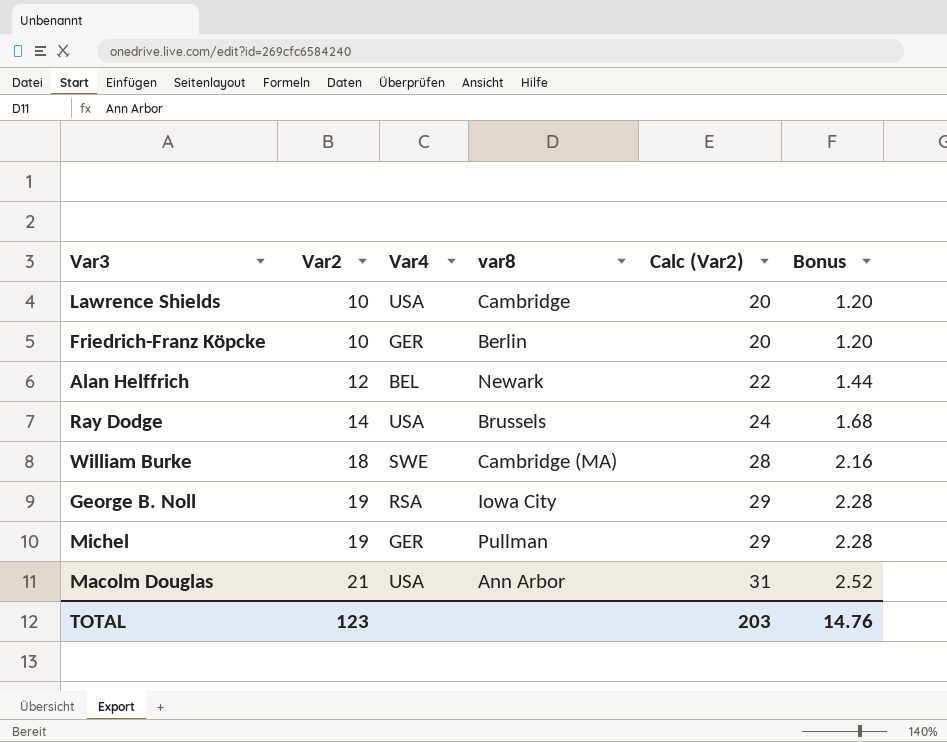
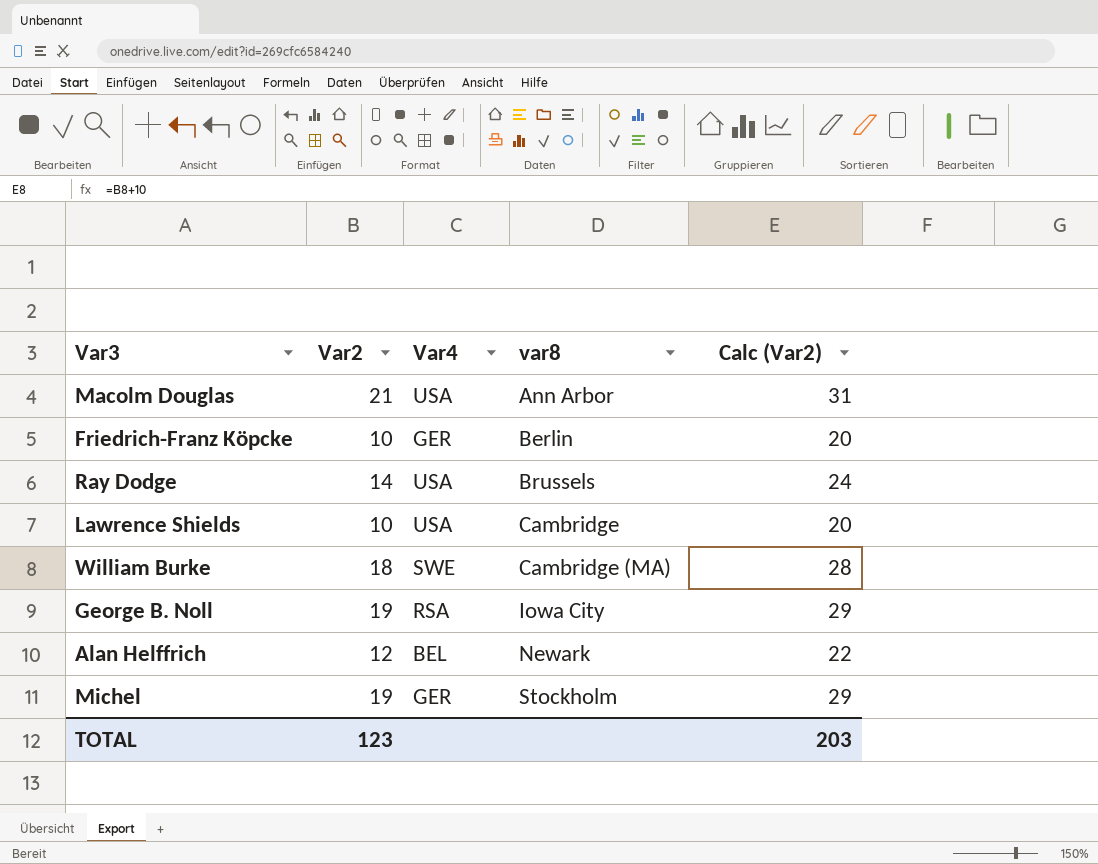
row order: Var2 ascending -> var8 ascending
column Bonus | formula: [Var2] * 0.12 -> none
Michel | var8: Pullman -> Stockholm

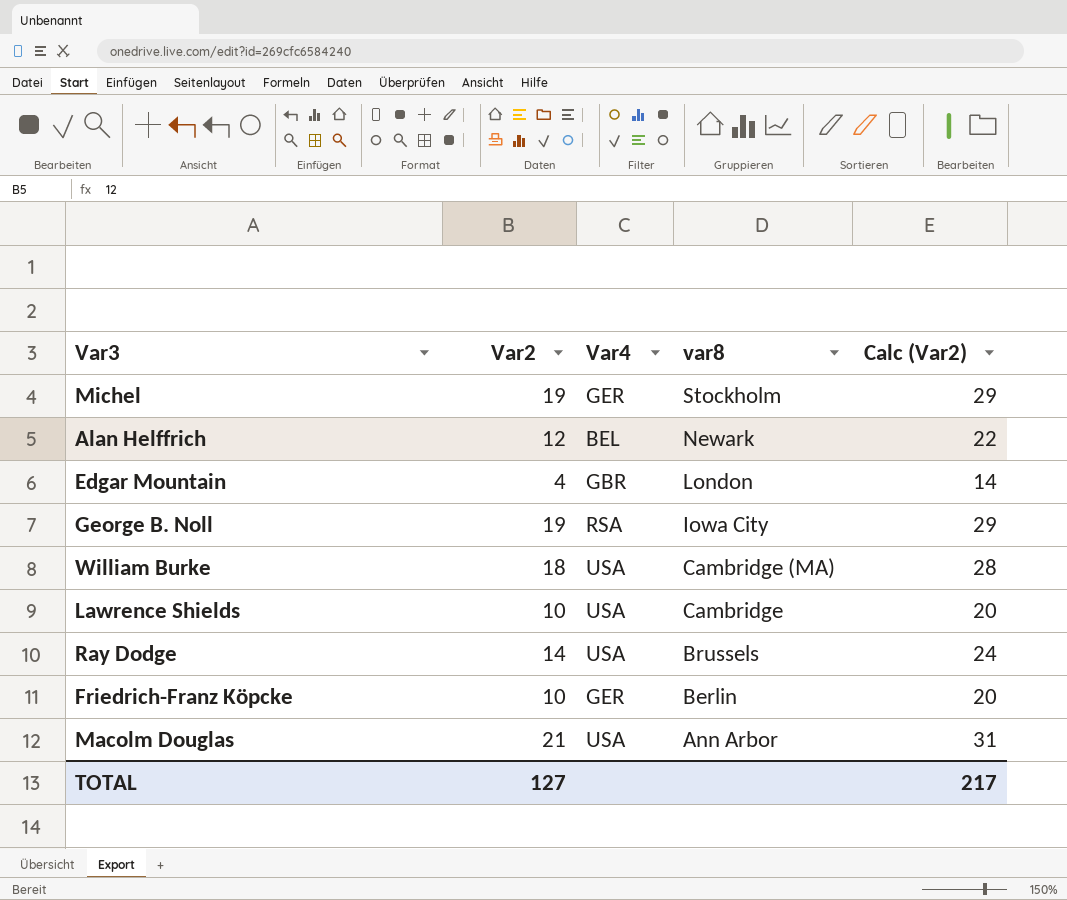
row order: var8 ascending -> var8 descending
row Edgar Mountain: none -> 4 | GBR | London | 14
William Burke | Var4: SWE -> USA
TOTAL | Var2: 123 -> 127
TOTAL | Calc (Var2): 203 -> 217

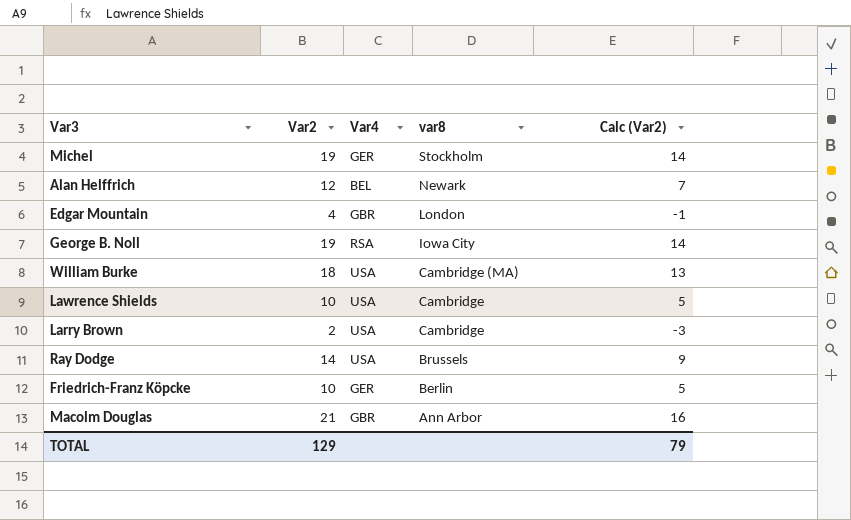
column Calc (Var2) | formula: [Var2] + 10 -> [Var2] - 5
row Larry Brown: none -> 2 | USA | Cambridge | -3
Macolm Douglas | Var4: USA -> GBR
TOTAL | Var2: 127 -> 129
TOTAL | Calc (Var2): 217 -> 79

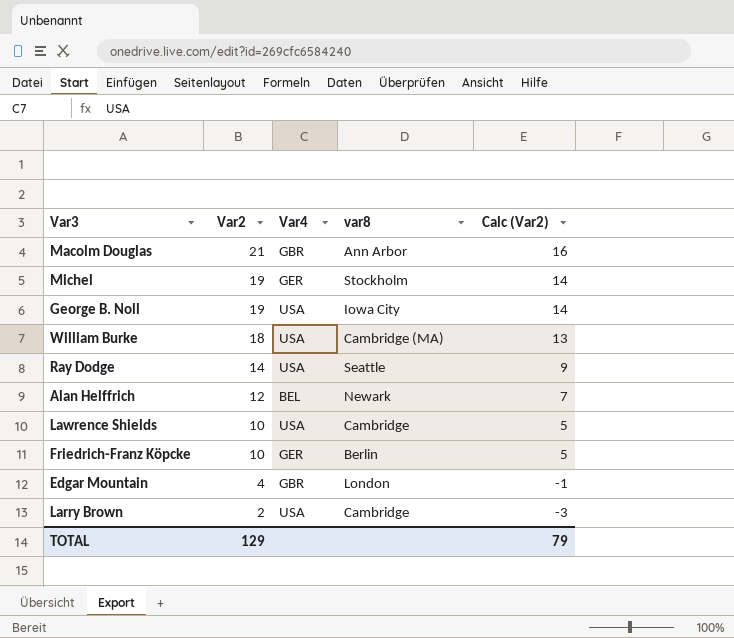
row order: var8 descending -> Var2 descending
George B. Noll | Var4: RSA -> USA
Ray Dodge | var8: Brussels -> Seattle

